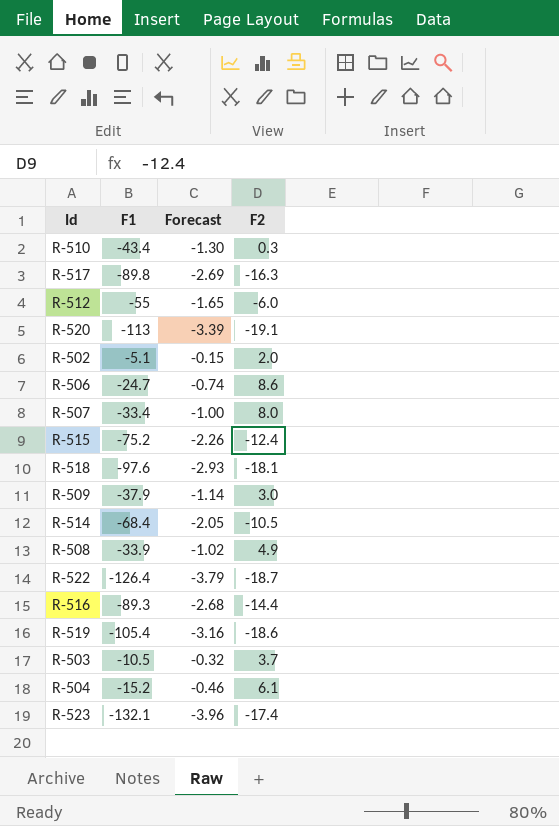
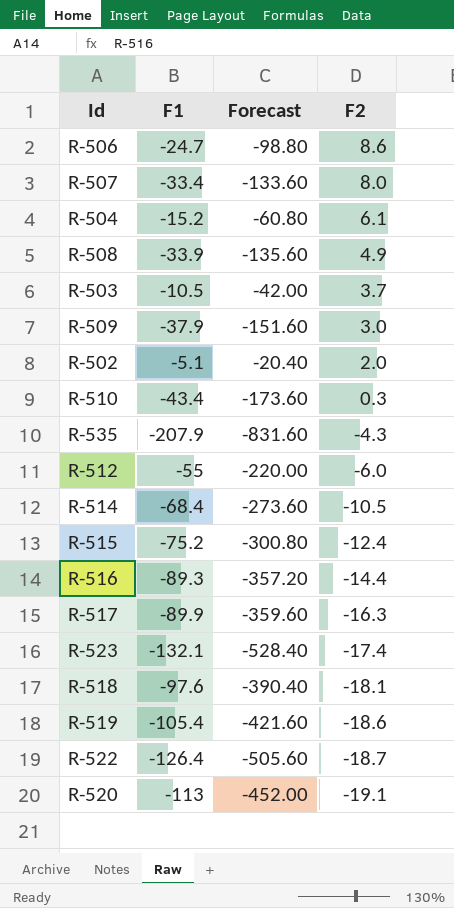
row order: none -> F2 descending
column Forecast | formula: [F1] * 0.03 -> [F1] * 4
row R-535: none -> -207.9 | -831.60 | -4.3
R-517 | F1: -89.8 -> -89.9

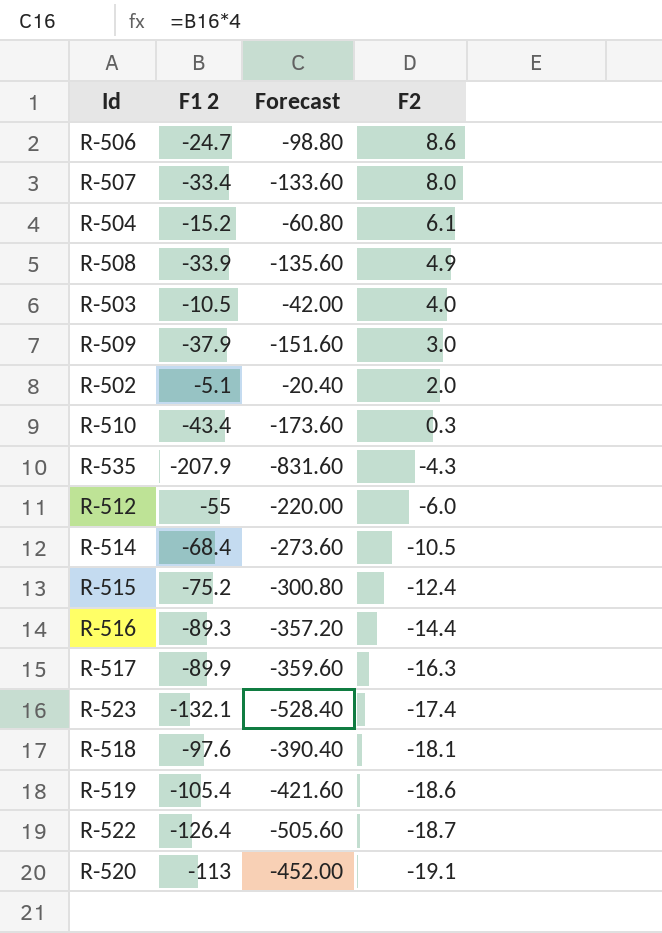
column name: F1 -> F1 2
R-503 | F2: 3.7 -> 4.0

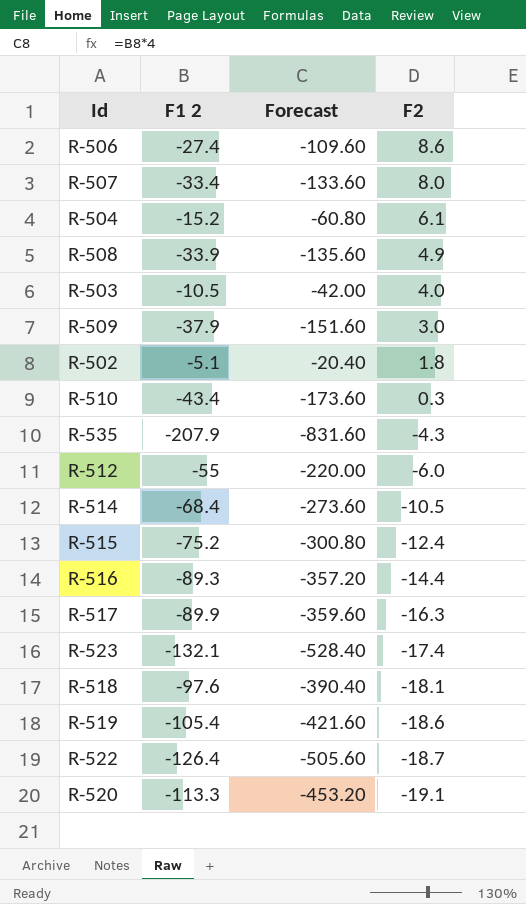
R-506 | F1 2: -24.7 -> -27.4
R-506 | Forecast: -98.80 -> -109.60
R-502 | F2: 2.0 -> 1.8
R-520 | F1 2: -113 -> -113.3
R-520 | Forecast: -452.00 -> -453.20

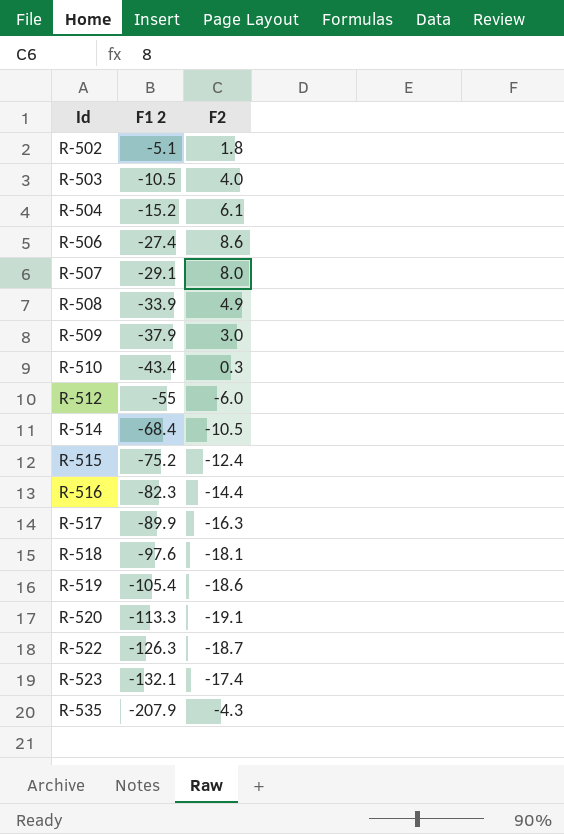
row order: F2 descending -> Id ascending
column Forecast | formula: [F1 2] * 4 -> none
R-507 | F1 2: -33.4 -> -29.1
R-516 | F1 2: -89.3 -> -82.3
R-522 | F1 2: -126.4 -> -126.3

